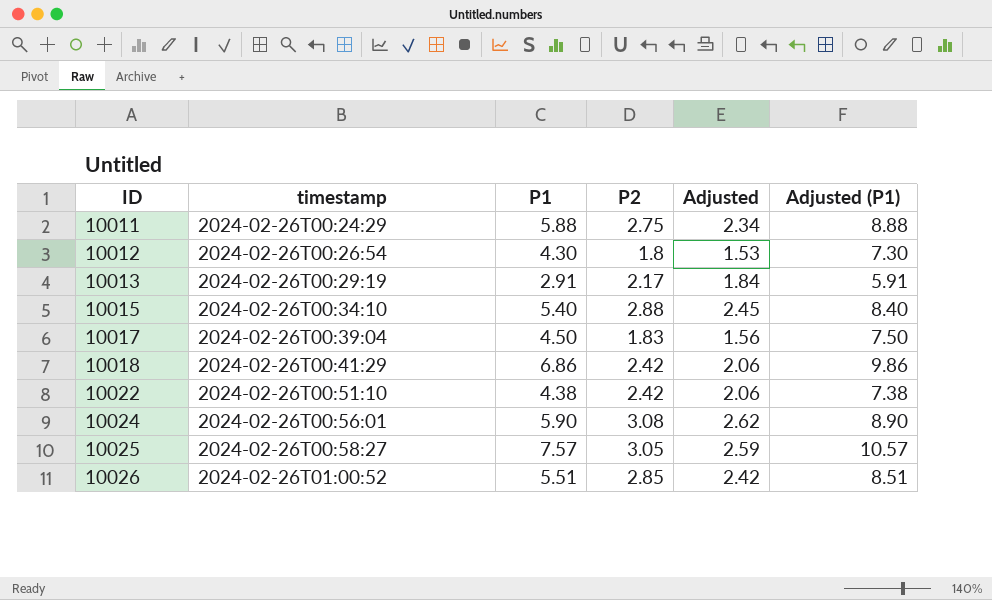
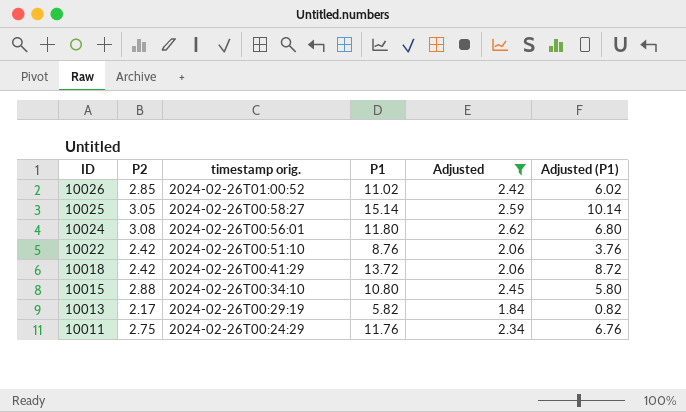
filter: none -> Adjusted >= 1.84
row order: ID ascending -> ID descending
column P2 | position: 4 -> 2
column name: timestamp -> timestamp orig.
column Adjusted (P1) | formula: [P1] + 3 -> [P1] - 5
10026 | P1: 5.51 -> 11.02
10025 | P1: 7.57 -> 15.14
10024 | P1: 5.90 -> 11.80
10022 | P1: 4.38 -> 8.76
10018 | P1: 6.86 -> 13.72
10015 | P1: 5.40 -> 10.80
10013 | P1: 2.91 -> 5.82
10011 | P1: 5.88 -> 11.76

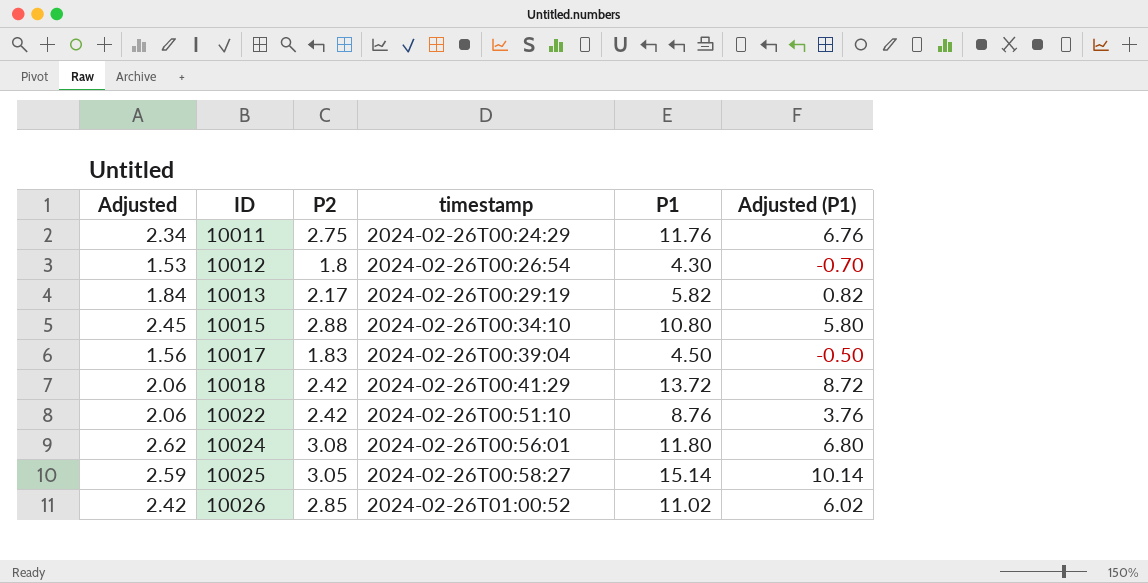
filter: Adjusted >= 1.84 -> none
row order: ID descending -> ID ascending
column Adjusted | position: 5 -> 1
column name: timestamp orig. -> timestamp

